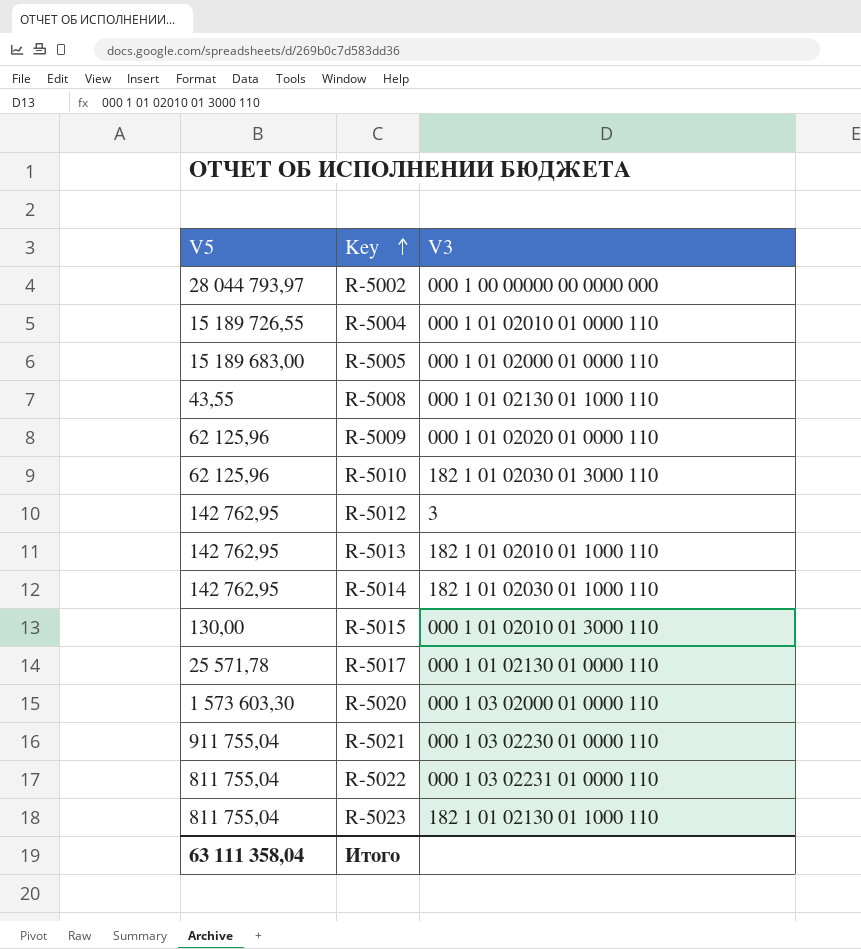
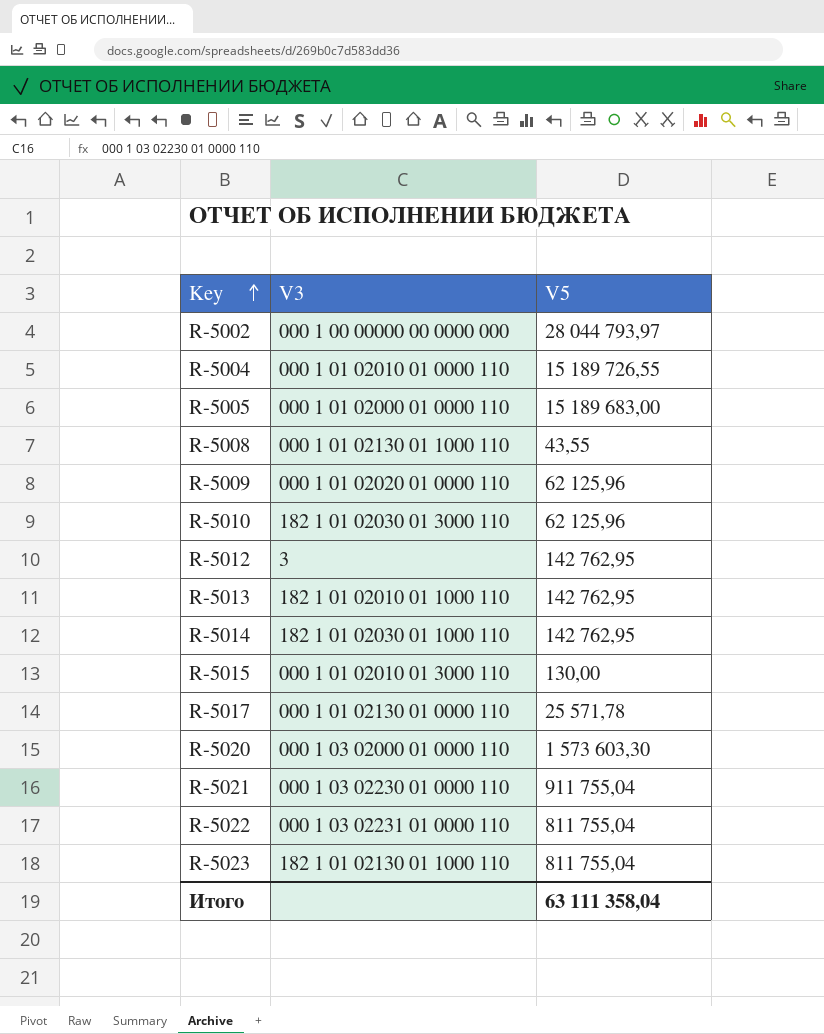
column V5 | position: 1 -> 3

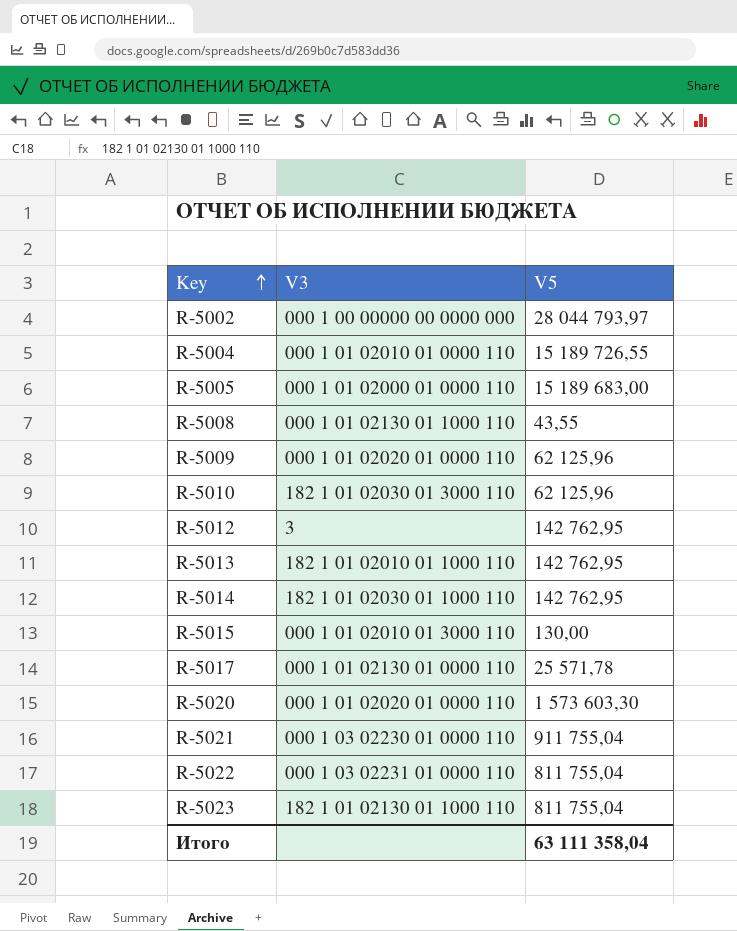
R-5020 | V3: 000 1 03 02000 01 0000 110 -> 000 1 01 02020 01 0000 110

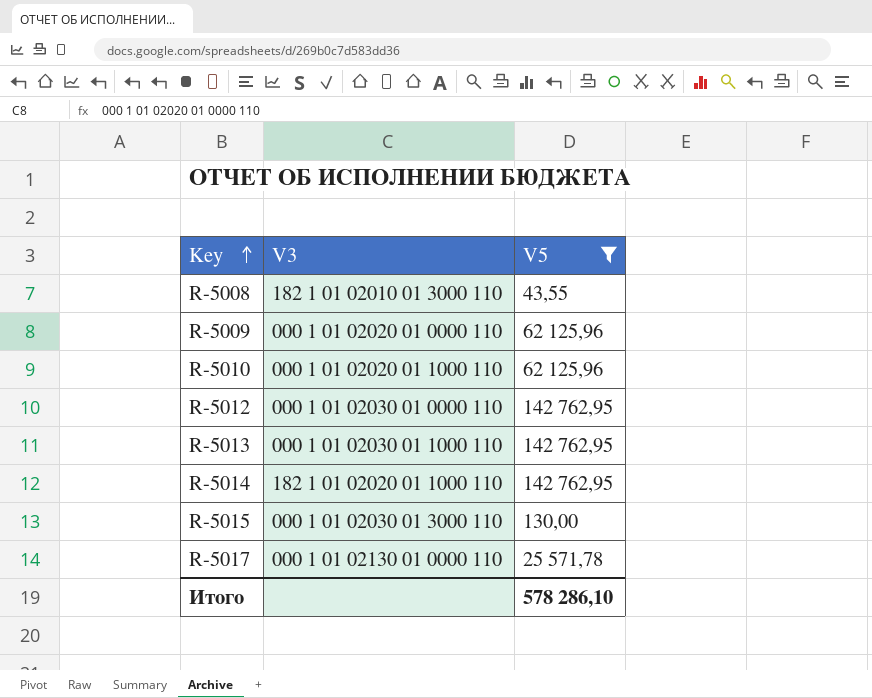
filter: none -> V5 <= 142 762,95
R-5008 | V3: 000 1 01 02130 01 1000 110 -> 182 1 01 02010 01 3000 110
R-5010 | V3: 182 1 01 02030 01 3000 110 -> 000 1 01 02020 01 1000 110
R-5012 | V3: 3 -> 000 1 01 02030 01 0000 110
R-5013 | V3: 182 1 01 02010 01 1000 110 -> 000 1 01 02030 01 1000 110
R-5014 | V3: 182 1 01 02030 01 1000 110 -> 182 1 01 02020 01 1000 110
R-5015 | V3: 000 1 01 02010 01 3000 110 -> 000 1 01 02030 01 3000 110
Итого | V5: 63 111 358,04 -> 578 286,10

